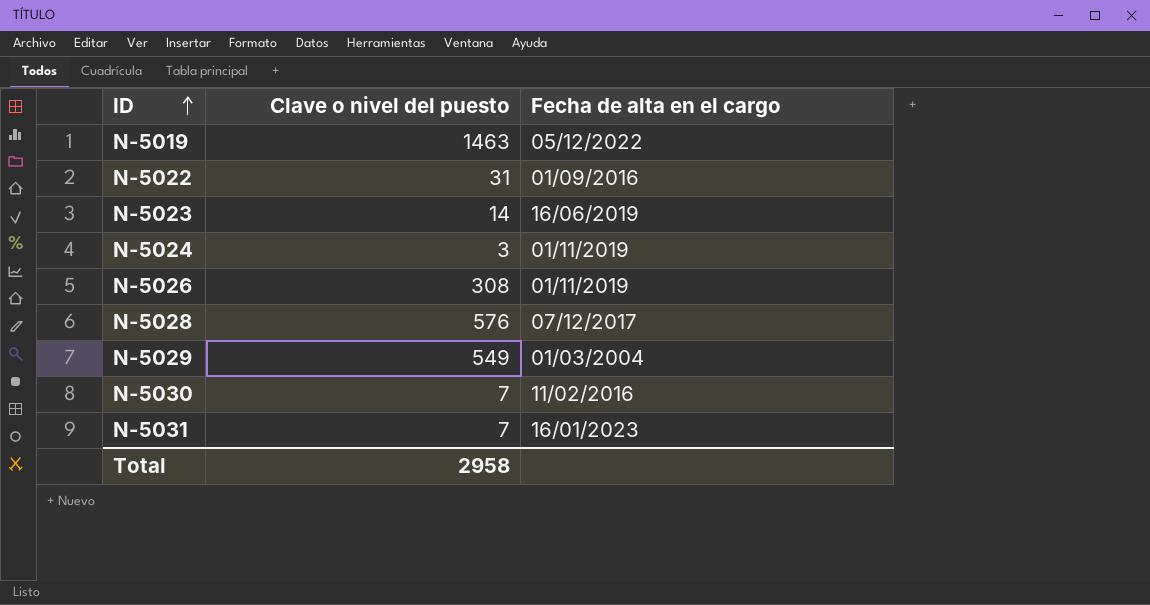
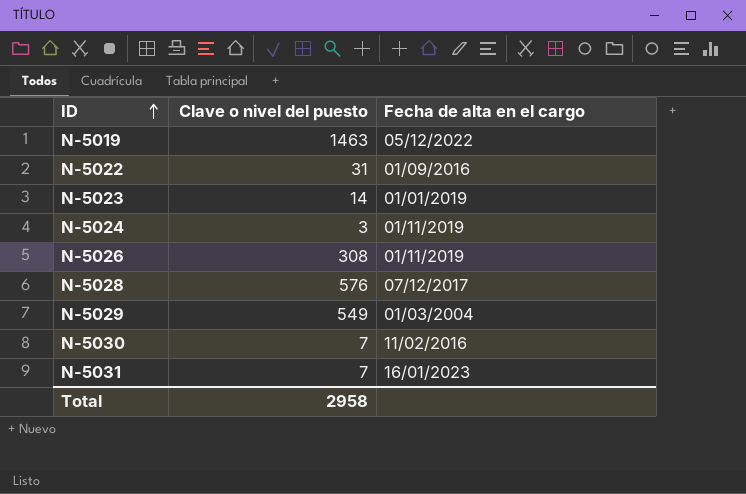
N-5023 | Fecha de alta en el cargo: 16/06/2019 -> 01/01/2019

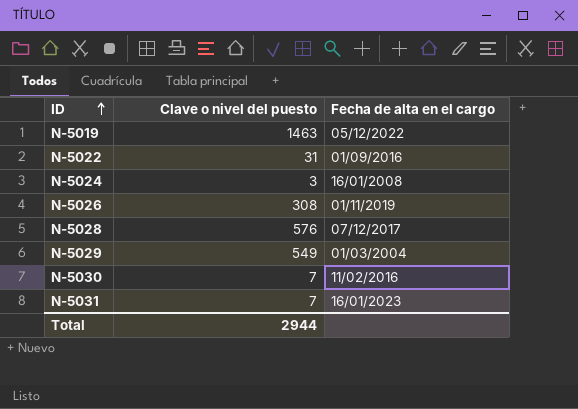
row N-5023: 14 | 01/01/2019 -> none
N-5024 | Fecha de alta en el cargo: 01/11/2019 -> 16/01/2008
Total | Clave o nivel del puesto: 2958 -> 2944

